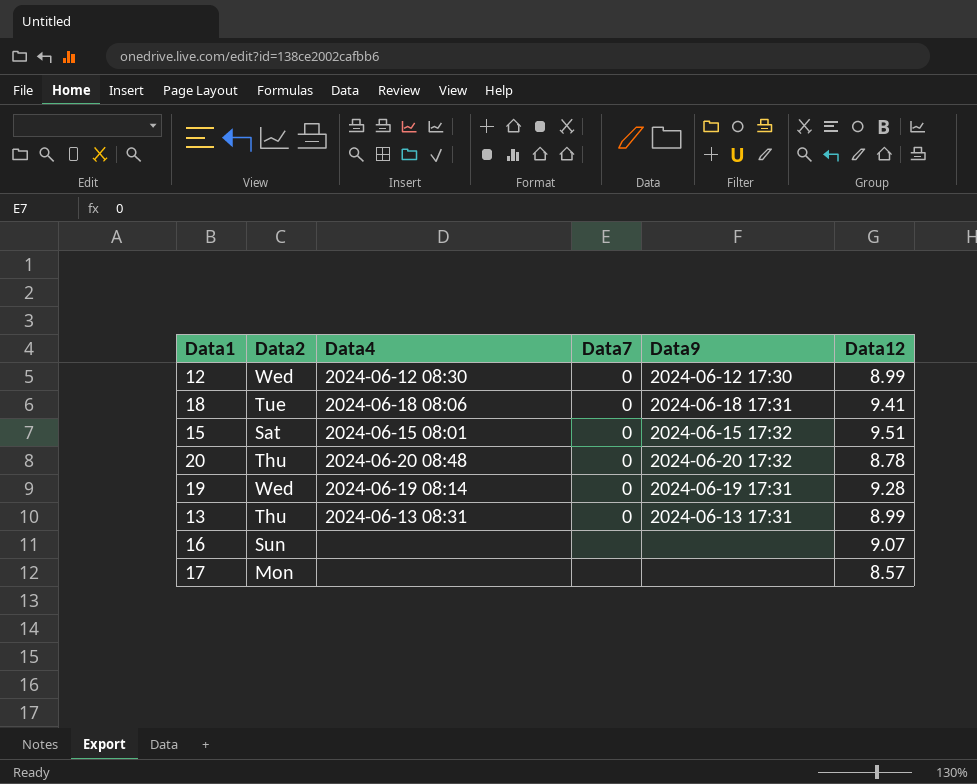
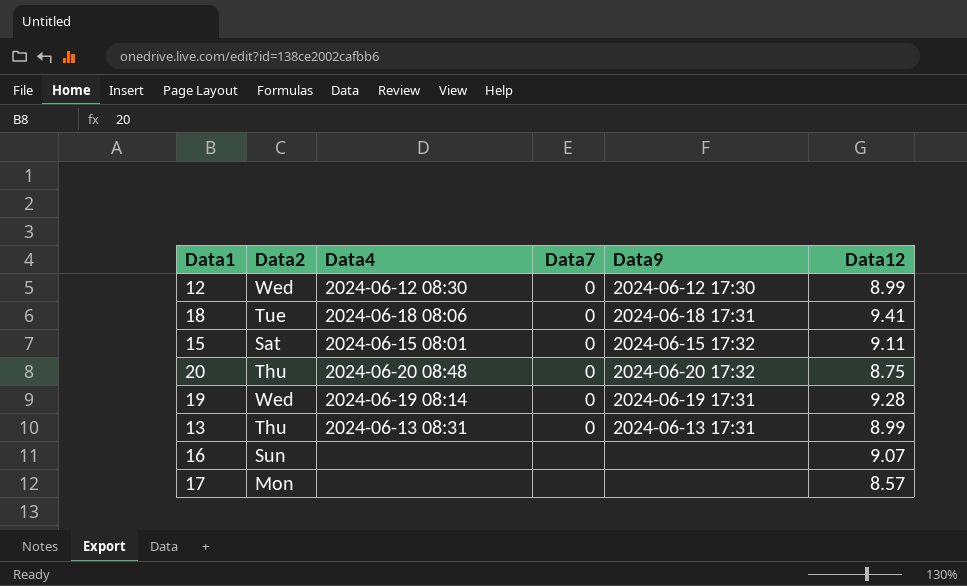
15 | Data12: 9.51 -> 9.11
20 | Data12: 8.78 -> 8.75

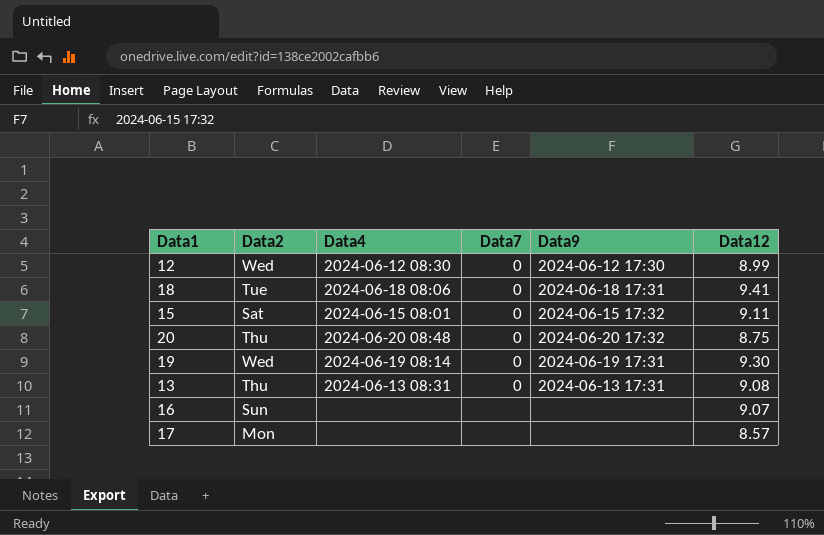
19 | Data12: 9.28 -> 9.30
13 | Data12: 8.99 -> 9.08

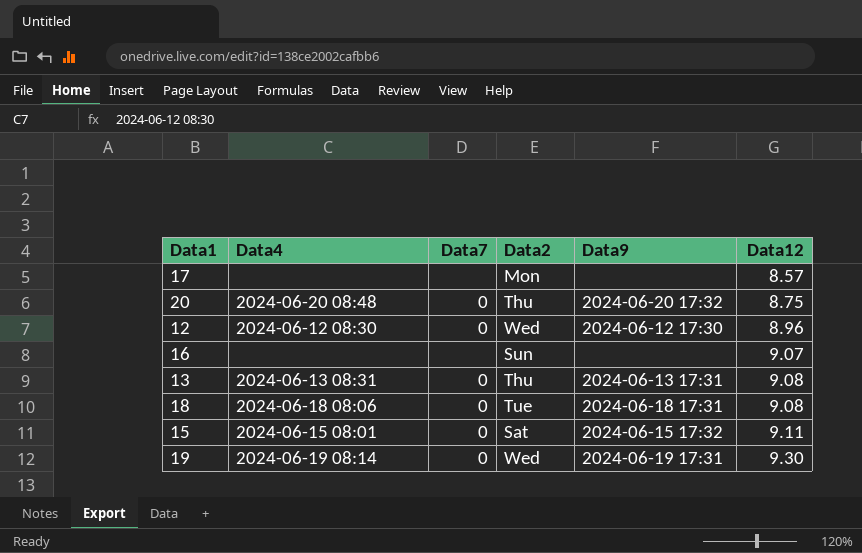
row order: none -> Data12 ascending
column Data2 | position: 2 -> 4
12 | Data12: 8.99 -> 8.96
18 | Data12: 9.41 -> 9.08

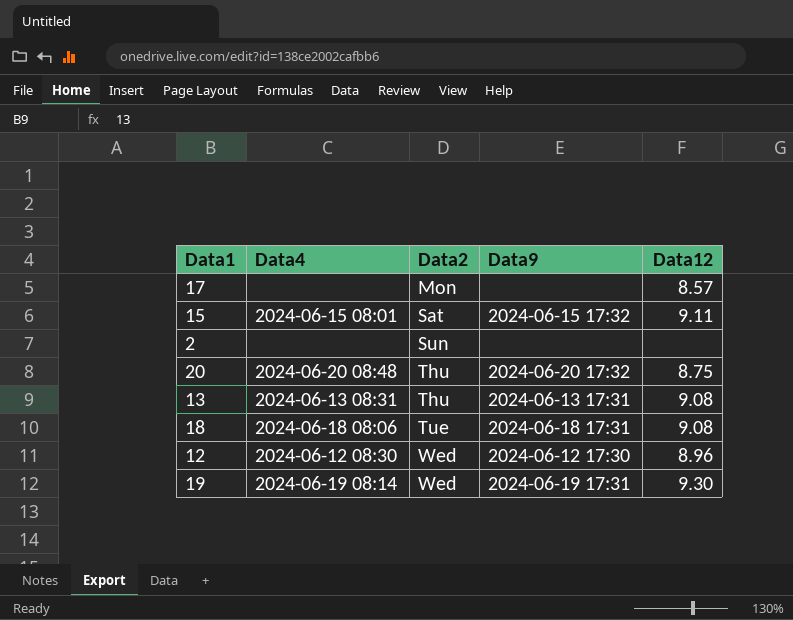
row order: Data12 ascending -> Data2 ascending
column Data7 | position: 3 -> none
row 16: none | none | Sun | none | 9.07 -> none
row 2: none -> none | Sun | none | none

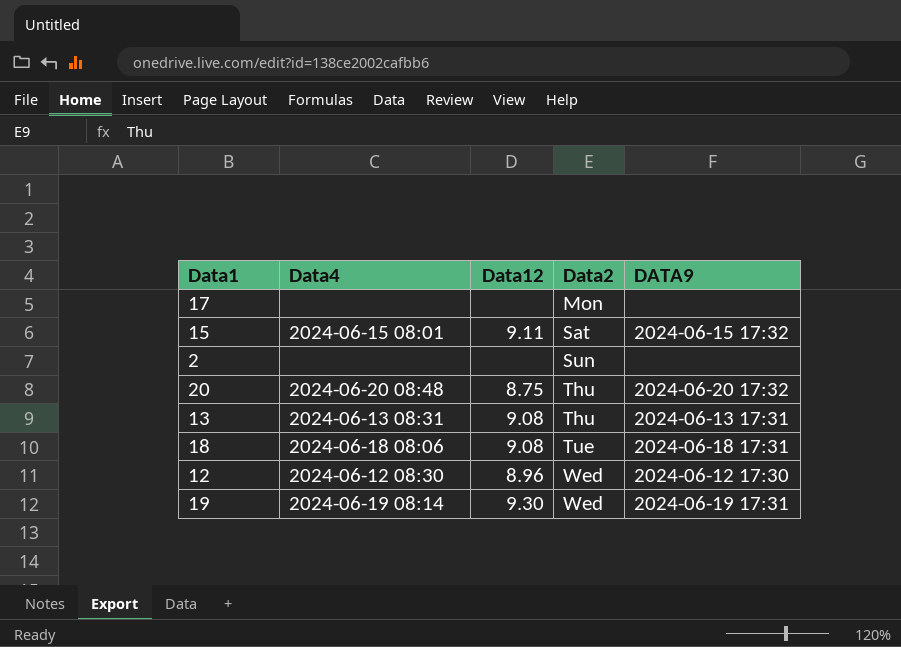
column Data12 | position: 5 -> 3
column name: Data9 -> DATA9
17 | Data12: 8.57 -> none

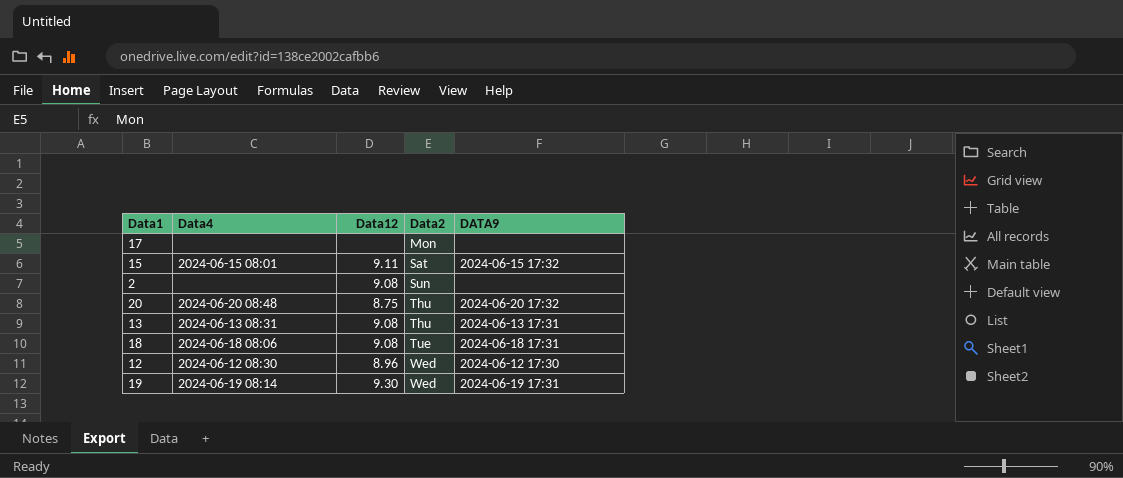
2 | Data12: none -> 9.08

